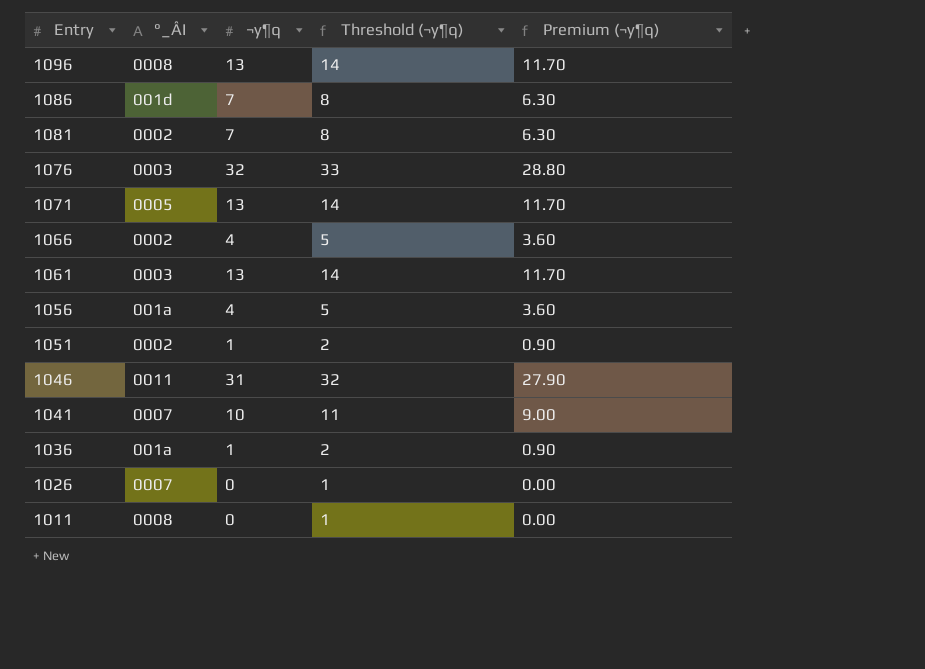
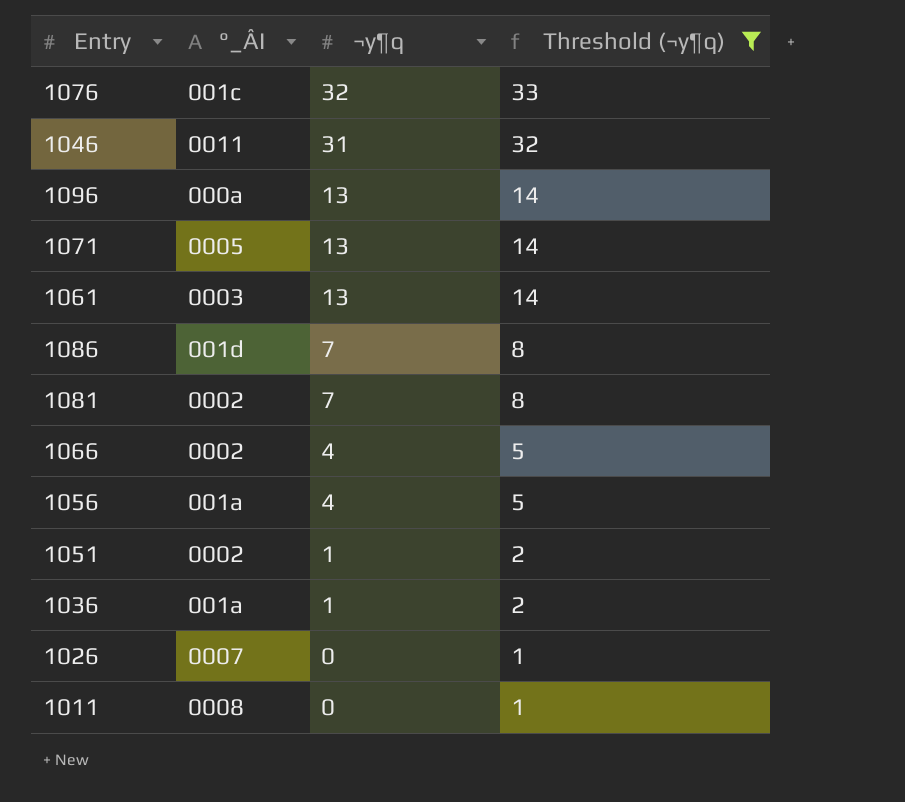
filter: none -> Threshold (¬y¶q) != 11
row order: Entry descending -> ¬y¶q descending
column Premium (¬y¶q) | formula: [¬y¶q] * 0.9 -> none
1076 | °_ÂI: 0003 -> 001c
1096 | °_ÂI: 0008 -> 000a

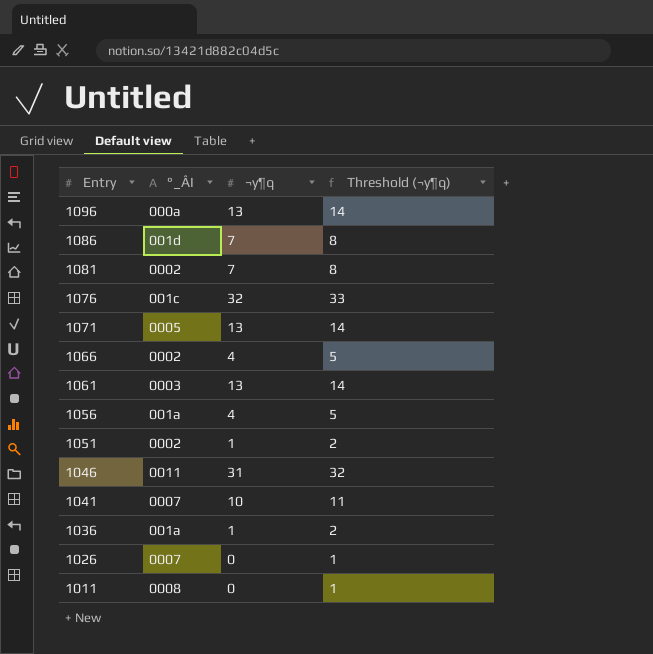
filter: Threshold (¬y¶q) != 11 -> none
row order: ¬y¶q descending -> Entry descending

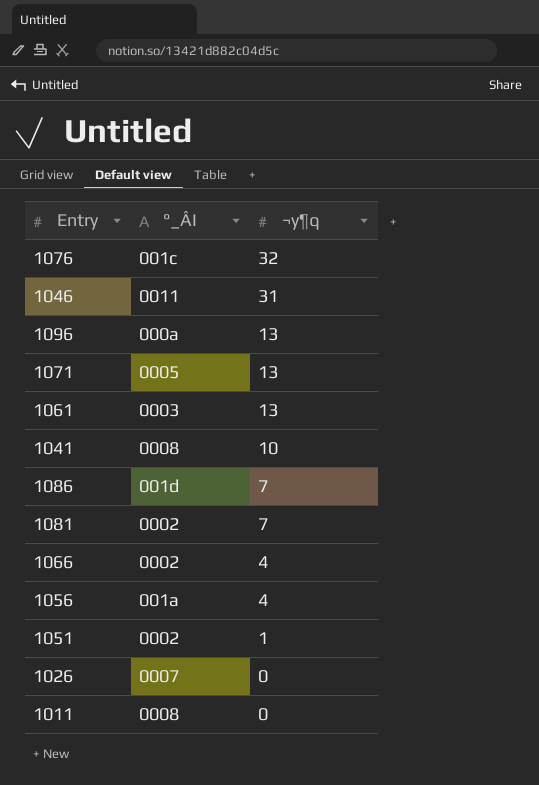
row order: Entry descending -> ¬y¶q descending
column Threshold (¬y¶q) | formula: [¬y¶q] + 1 -> none
row 1036: 001a | 1 | 2 -> none
1041 | °_ÂI: 0007 -> 0008

